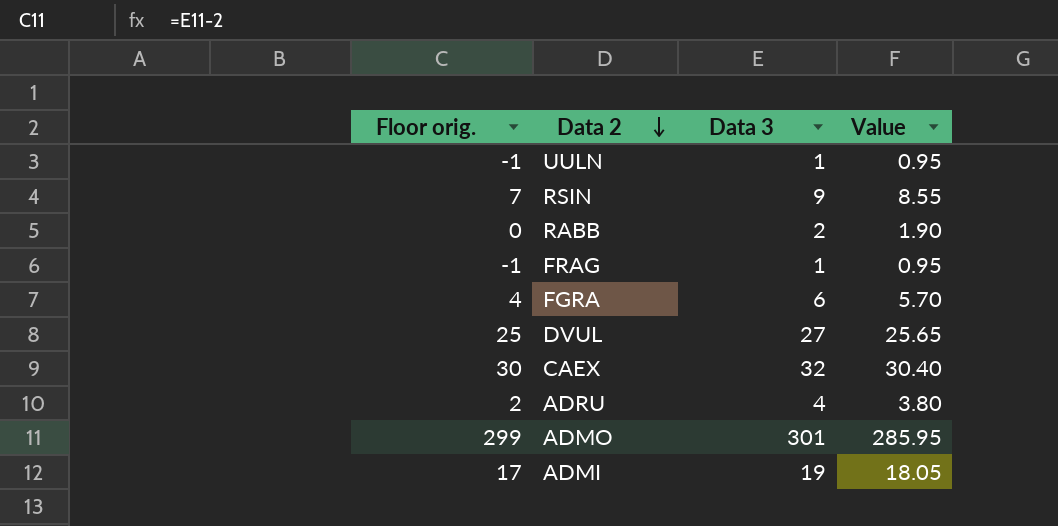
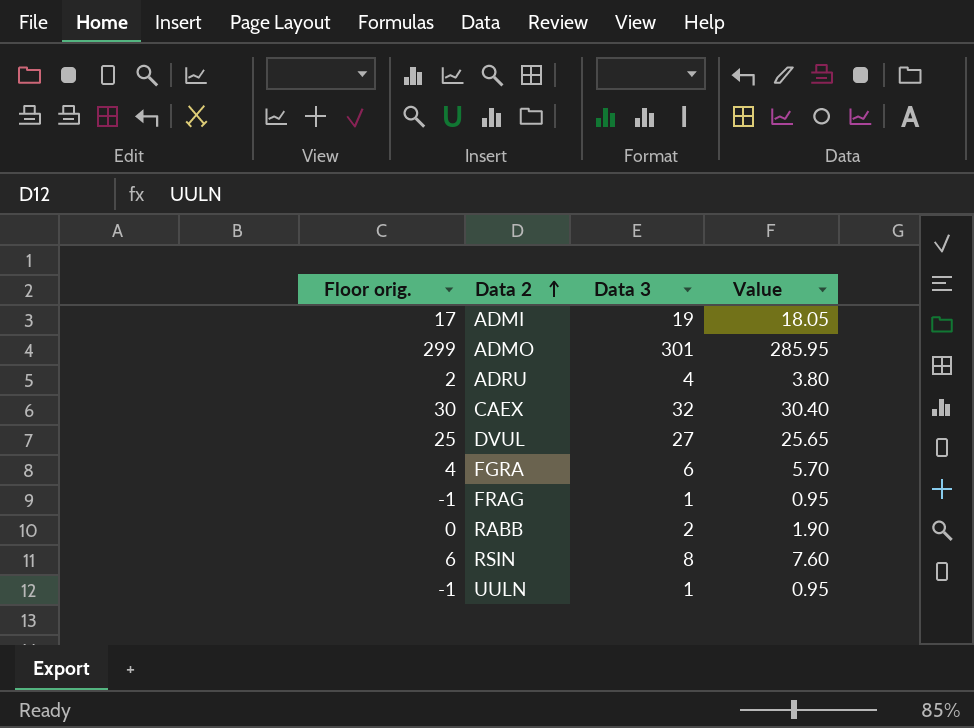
row order: Data 2 descending -> Data 2 ascending
RSIN | Floor orig.: 7 -> 6
RSIN | Data 3: 9 -> 8
RSIN | Value: 8.55 -> 7.60

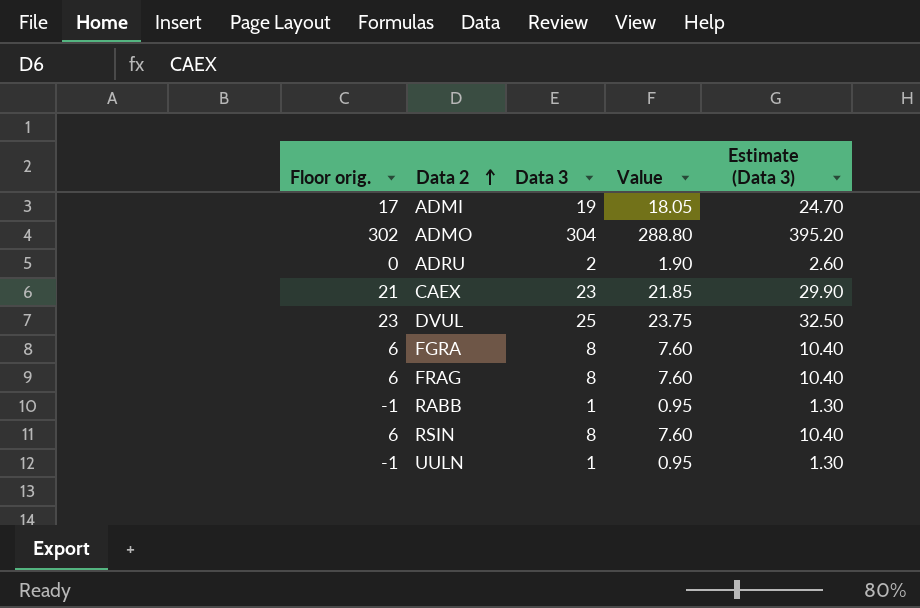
column Estimate (Data 3) | formula: none -> [Data 3] * 1.3
ADMO | Floor orig.: 299 -> 302
ADMO | Data 3: 301 -> 304
ADMO | Value: 285.95 -> 288.80
ADRU | Floor orig.: 2 -> 0
ADRU | Data 3: 4 -> 2
ADRU | Value: 3.80 -> 1.90
CAEX | Floor orig.: 30 -> 21
CAEX | Data 3: 32 -> 23
CAEX | Value: 30.40 -> 21.85
DVUL | Floor orig.: 25 -> 23
DVUL | Data 3: 27 -> 25
DVUL | Value: 25.65 -> 23.75
FGRA | Floor orig.: 4 -> 6
FGRA | Data 3: 6 -> 8
FGRA | Value: 5.70 -> 7.60
FRAG | Floor orig.: -1 -> 6
FRAG | Data 3: 1 -> 8
FRAG | Value: 0.95 -> 7.60
RABB | Floor orig.: 0 -> -1
RABB | Data 3: 2 -> 1
RABB | Value: 1.90 -> 0.95

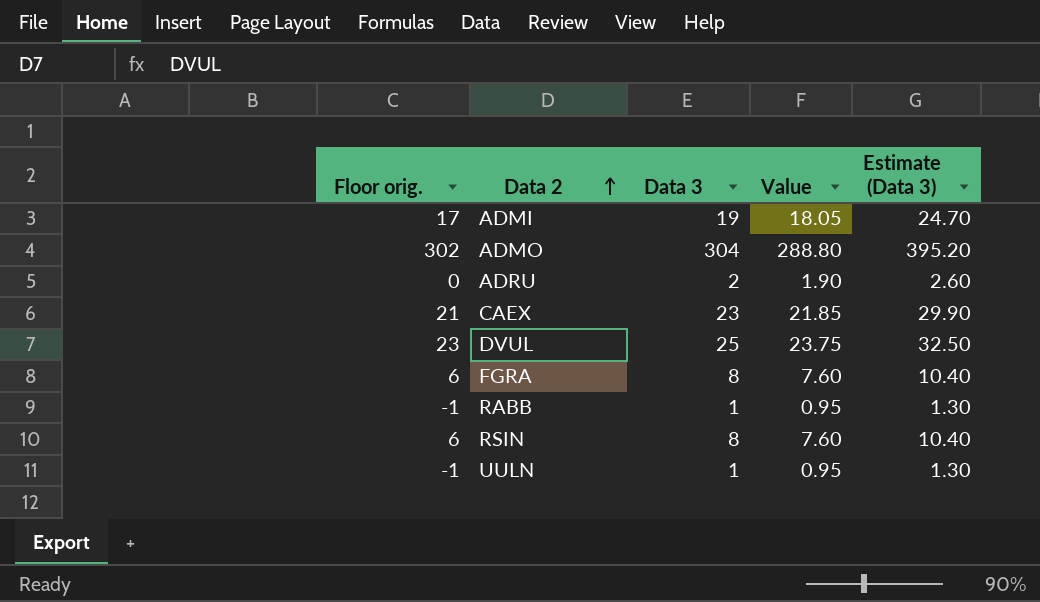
row FRAG: 6 | 8 | 7.60 | 10.40 -> none

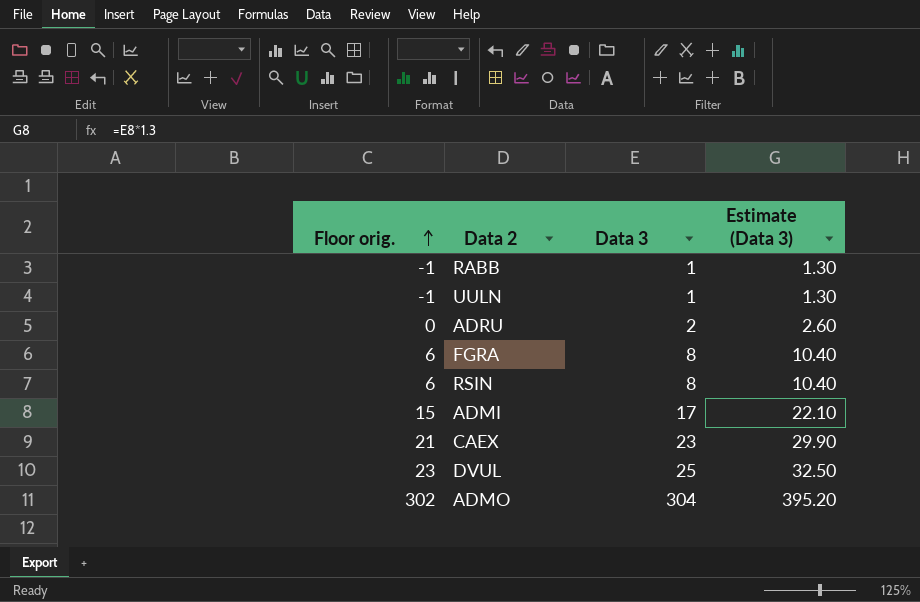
row order: Data 2 ascending -> Floor orig. ascending
column Value | formula: [Data 3] * 0.95 -> none
ADMI | Floor orig.: 17 -> 15
ADMI | Data 3: 19 -> 17
ADMI | Estimate (Data 3): 24.70 -> 22.10

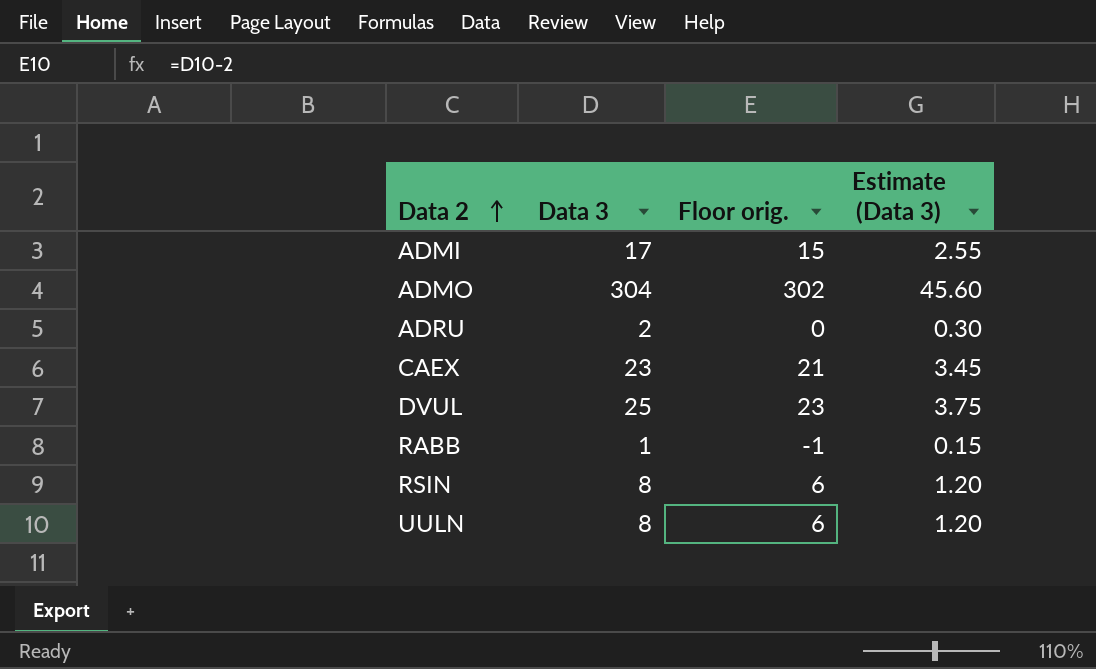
row order: Floor orig. ascending -> Data 2 ascending
column Floor orig. | position: 1 -> 3
column Estimate (Data 3) | formula: [Data 3] * 1.3 -> [Data 3] * 0.15
row FGRA: 6 | 8 | 10.40 -> none
UULN | Data 3: 1 -> 8
UULN | Floor orig.: -1 -> 6

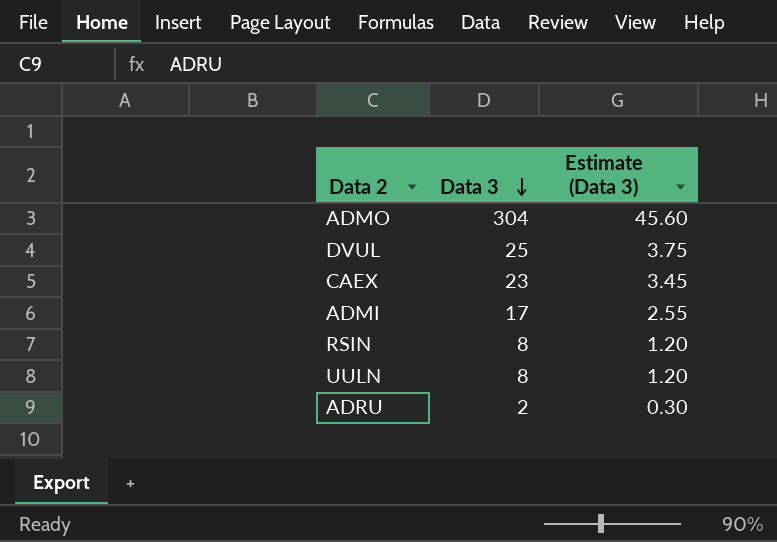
row order: Data 2 ascending -> Data 3 descending
column Floor orig. | formula: [Data 3] - 2 -> none
row RABB: 1 | -1 | 0.15 -> none

